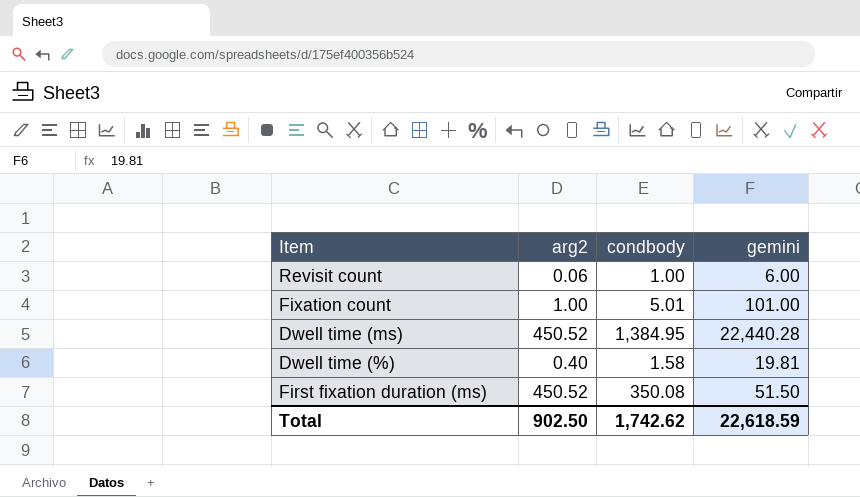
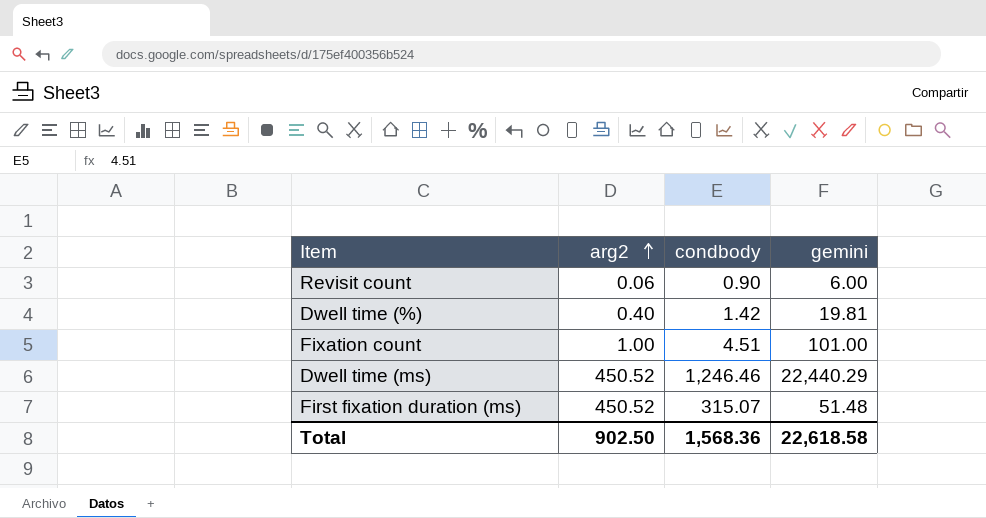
row order: none -> arg2 ascending
Revisit count | condbody: 1.00 -> 0.90
Dwell time (%) | condbody: 1.58 -> 1.42
Fixation count | condbody: 5.01 -> 4.51
Dwell time (ms) | condbody: 1,384.95 -> 1,246.46
Dwell time (ms) | gemini: 22,440.28 -> 22,440.29
First fixation duration (ms) | condbody: 350.08 -> 315.07
First fixation duration (ms) | gemini: 51.50 -> 51.48
Total | condbody: 1,742.62 -> 1,568.36
Total | gemini: 22,618.59 -> 22,618.58

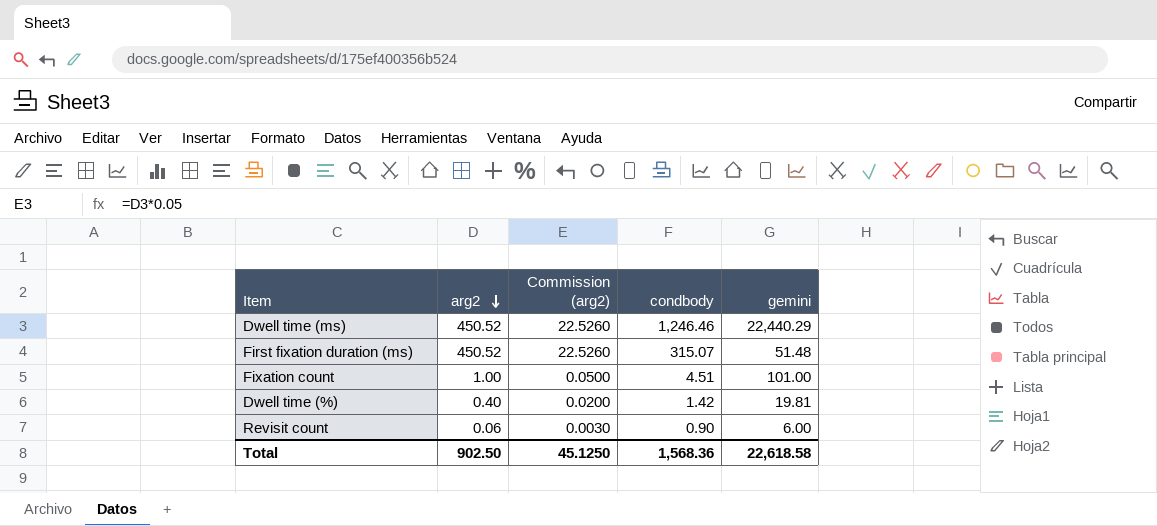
row order: arg2 ascending -> arg2 descending
column Commission (arg2) | formula: none -> [arg2] * 0.05

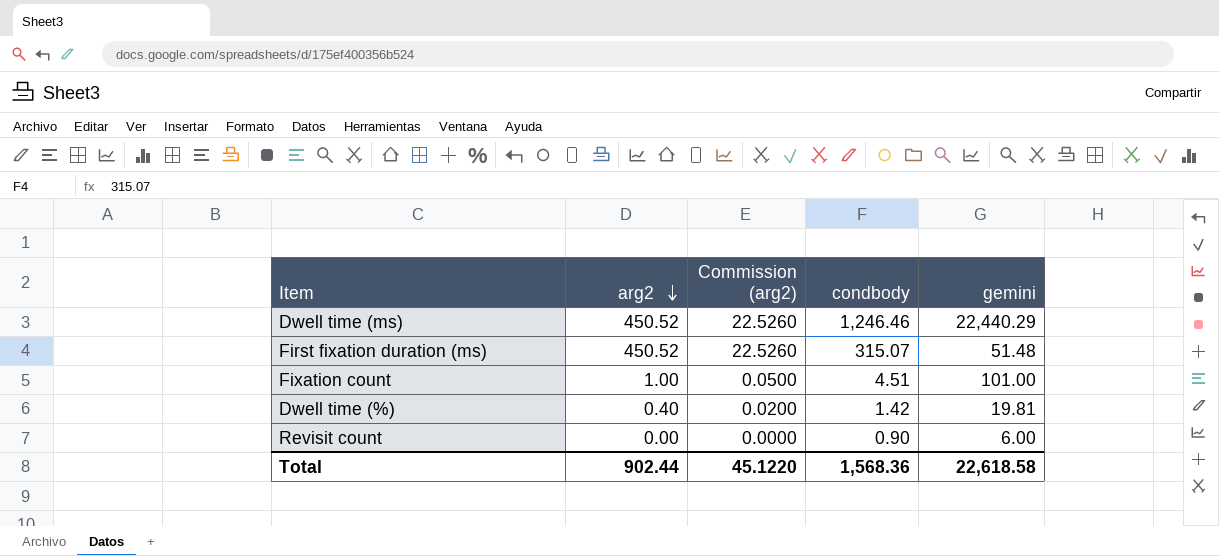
Revisit count | arg2: 0.06 -> 0.00
Revisit count | Commission (arg2): 0.0030 -> 0.0000
Total | arg2: 902.50 -> 902.44
Total | Commission (arg2): 45.1250 -> 45.1220

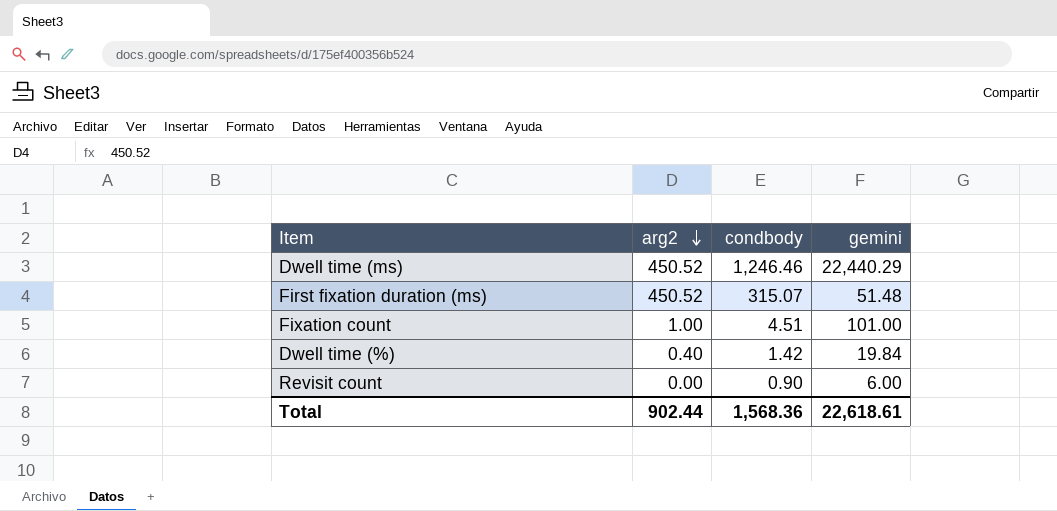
column Commission (arg2) | formula: [arg2] * 0.05 -> none
Dwell time (%) | gemini: 19.81 -> 19.84
Total | gemini: 22,618.58 -> 22,618.61

